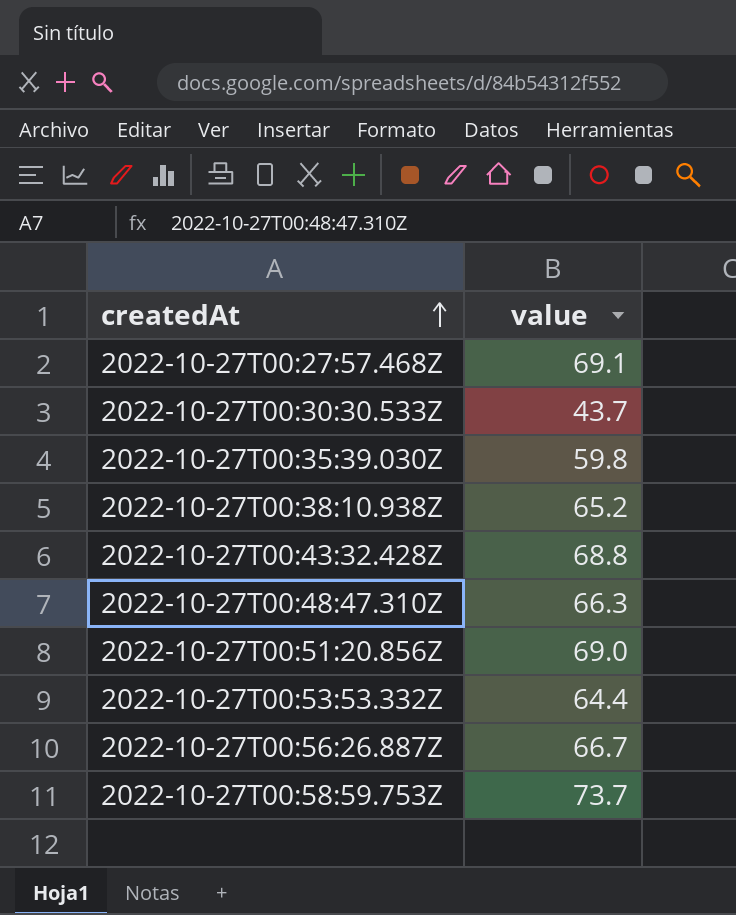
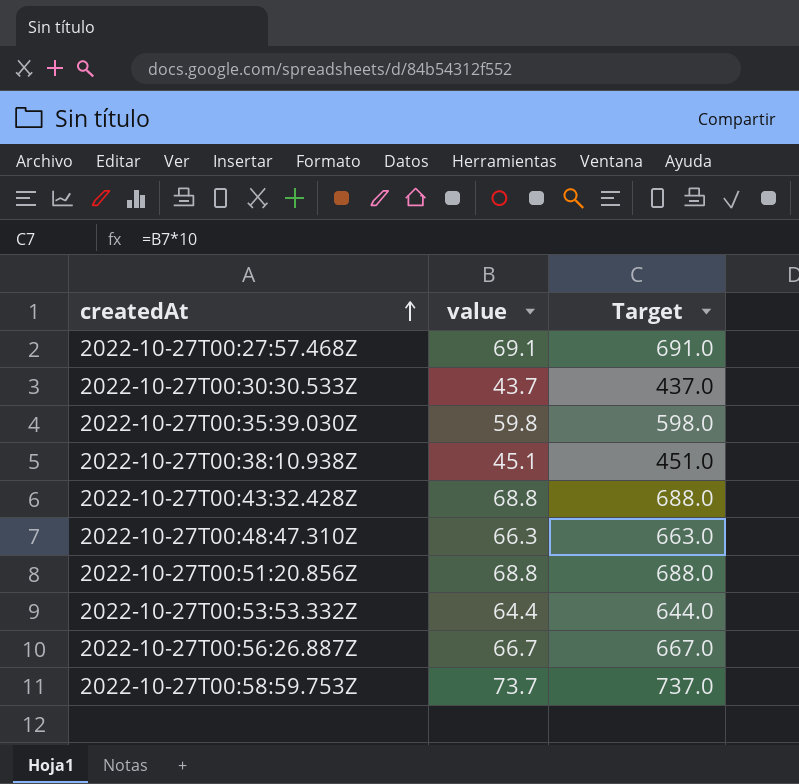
column Target | formula: none -> [value] * 10
2022-10-27T00:38:10.938Z | value: 65.2 -> 45.1
2022-10-27T00:51:20.856Z | value: 69.0 -> 68.8

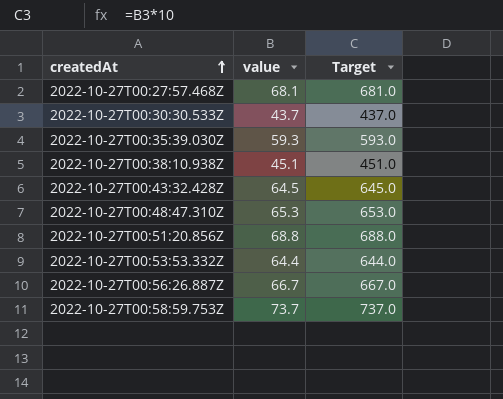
2022-10-27T00:27:57.468Z | value: 69.1 -> 68.1
2022-10-27T00:27:57.468Z | Target: 691.0 -> 681.0
2022-10-27T00:35:39.030Z | value: 59.8 -> 59.3
2022-10-27T00:35:39.030Z | Target: 598.0 -> 593.0
2022-10-27T00:43:32.428Z | value: 68.8 -> 64.5
2022-10-27T00:43:32.428Z | Target: 688.0 -> 645.0
2022-10-27T00:48:47.310Z | value: 66.3 -> 65.3
2022-10-27T00:48:47.310Z | Target: 663.0 -> 653.0

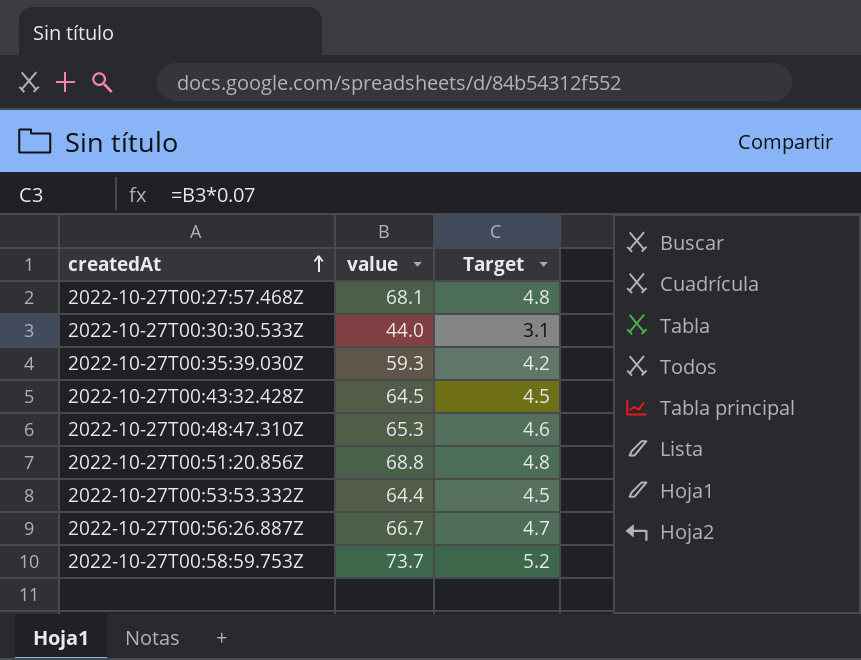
column Target | formula: [value] * 10 -> [value] * 0.07
row 2022-10-27T00:38:10.938Z: 45.1 | 451.0 -> none
2022-10-27T00:30:30.533Z | value: 43.7 -> 44.0

